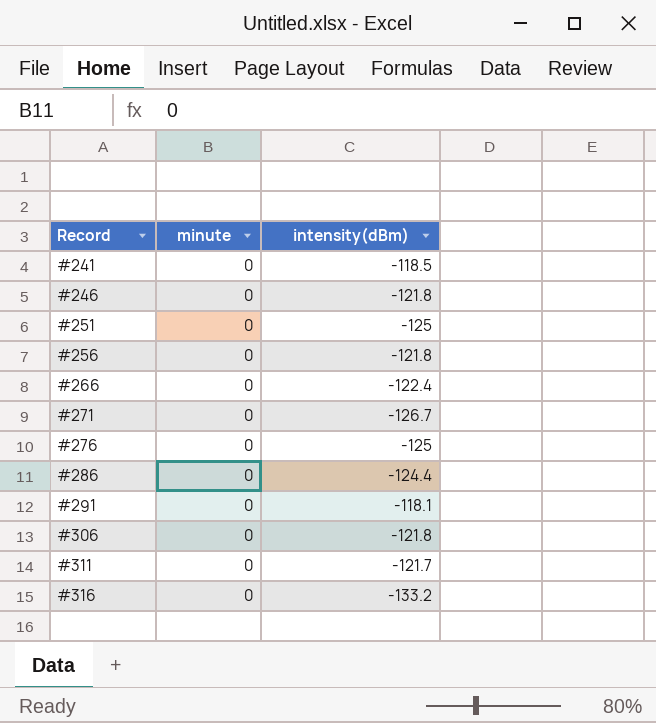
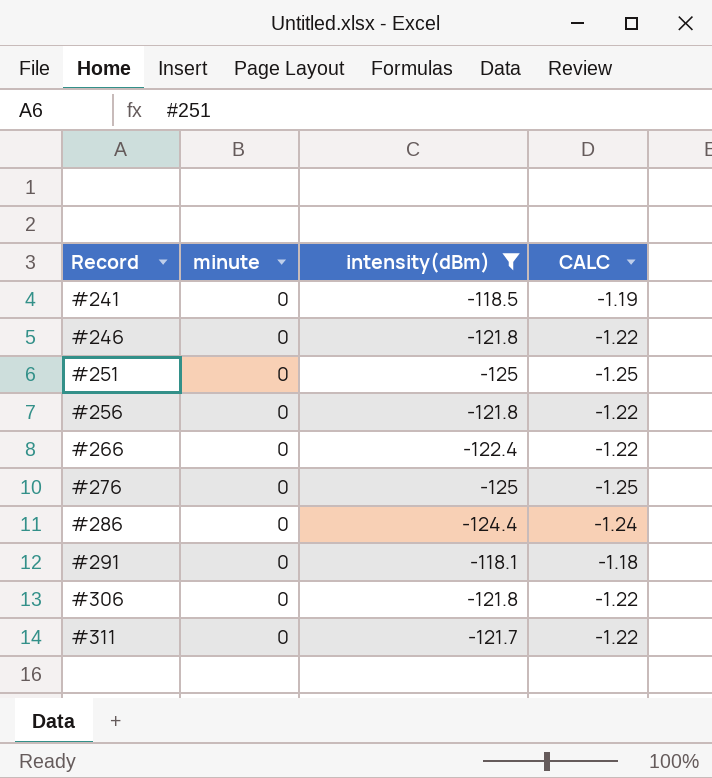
filter: none -> intensity(dBm) >= -125
column CALC | formula: none -> [intensity(dBm)] * 0.01

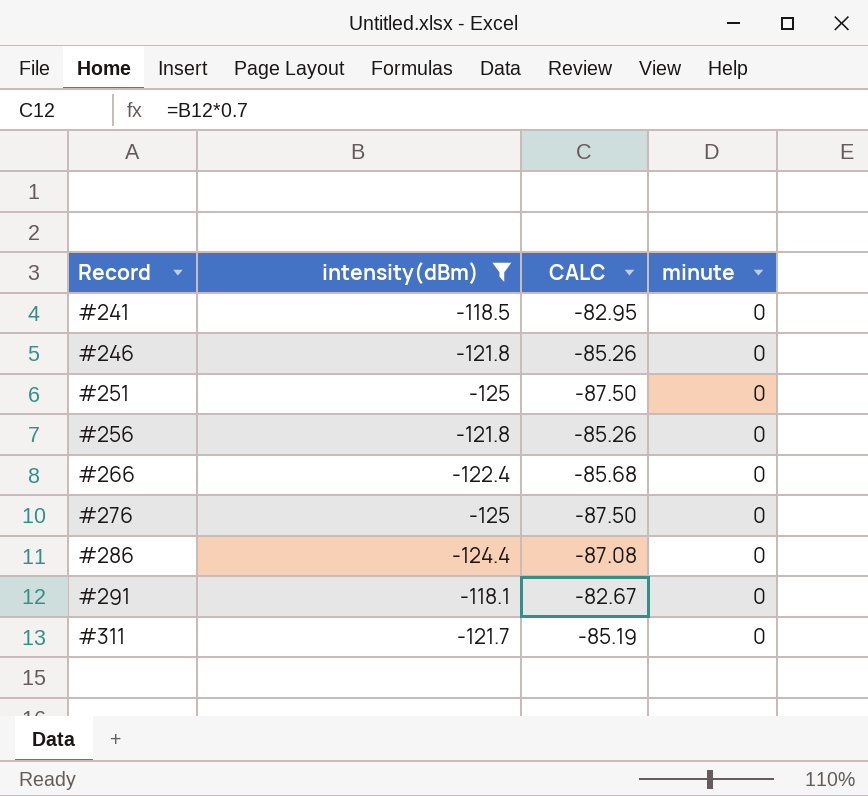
column CALC | formula: [intensity(dBm)] * 0.01 -> [intensity(dBm)] * 0.7
column minute | position: 2 -> 4
row #306: 0 | -121.8 | -1.22 -> none

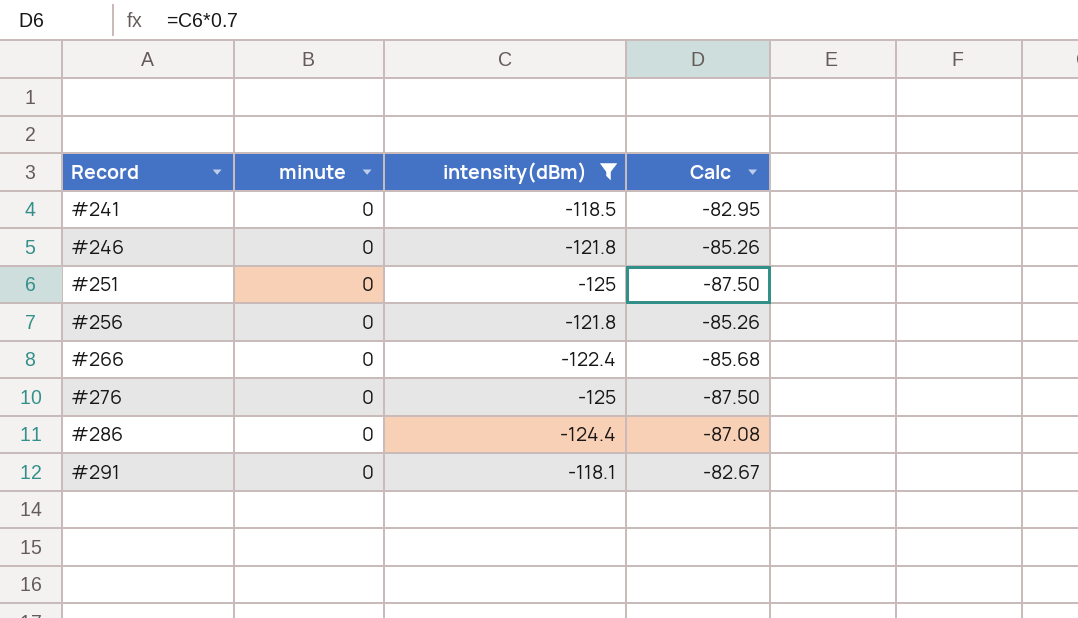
column minute | position: 4 -> 2
column name: CALC -> Calc
row #311: -121.7 | -85.19 | 0 -> none

